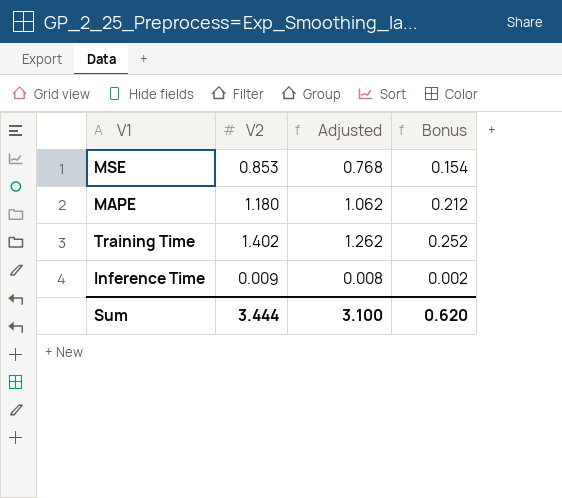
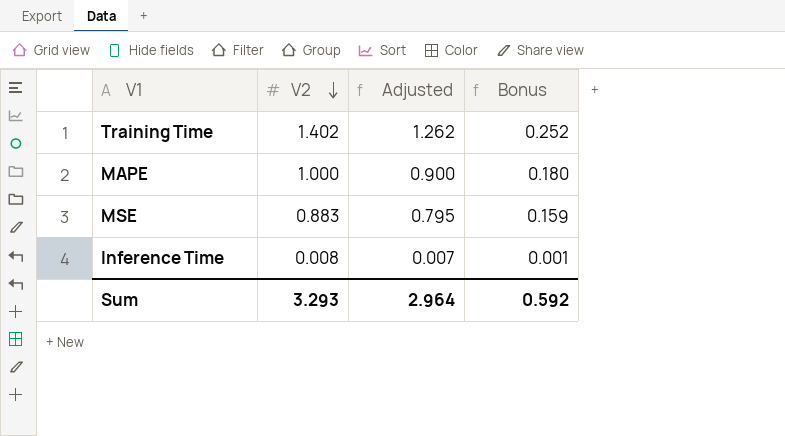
row order: none -> V2 descending
MAPE | V2: 1.180 -> 1.000
MAPE | Adjusted: 1.062 -> 0.900
MAPE | Bonus: 0.212 -> 0.180
MSE | V2: 0.853 -> 0.883
MSE | Adjusted: 0.768 -> 0.795
MSE | Bonus: 0.154 -> 0.159
Inference Time | V2: 0.009 -> 0.008
Inference Time | Adjusted: 0.008 -> 0.007
Inference Time | Bonus: 0.002 -> 0.001
Sum | V2: 3.444 -> 3.293
Sum | Adjusted: 3.100 -> 2.964
Sum | Bonus: 0.620 -> 0.592

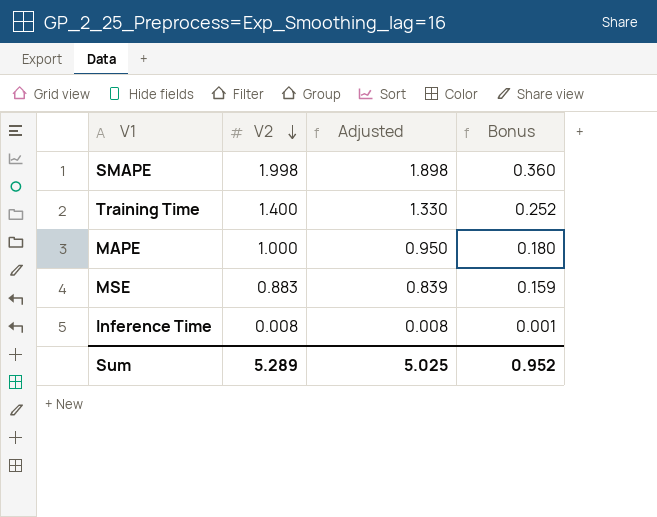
column Adjusted | formula: [V2] * 0.9 -> [V2] * 0.95
row SMAPE: none -> 1.998 | 1.898 | 0.360
Training Time | V2: 1.402 -> 1.400
Sum | V2: 3.293 -> 5.289
Sum | Adjusted: 2.964 -> 5.025
Sum | Bonus: 0.592 -> 0.952

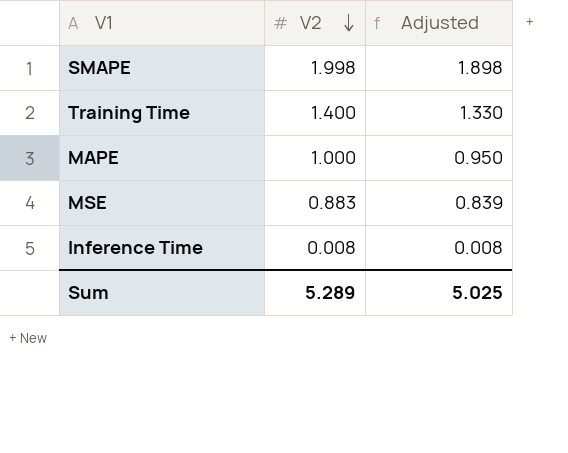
column Bonus | formula: [V2] * 0.18 -> none

